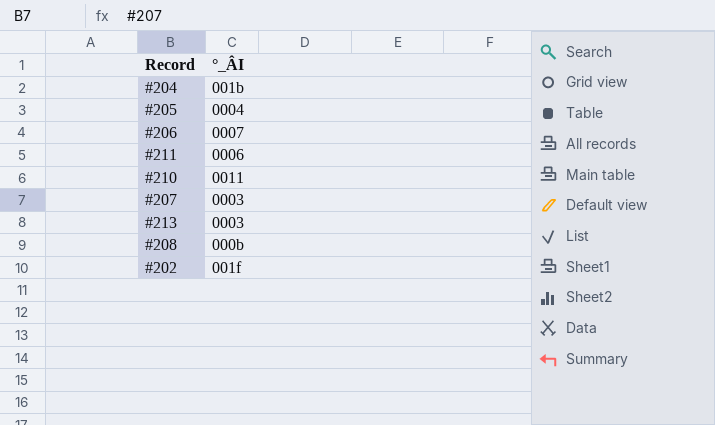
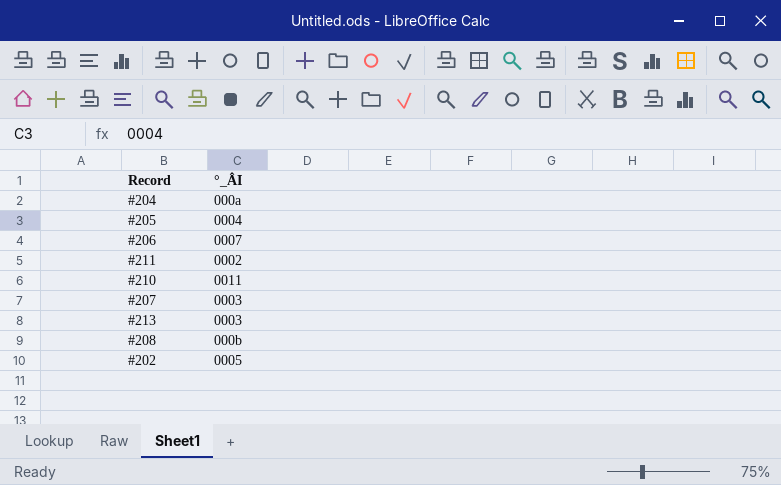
#204 | °_ÂI: 001b -> 000a
#211 | °_ÂI: 0006 -> 0002
#202 | °_ÂI: 001f -> 0005

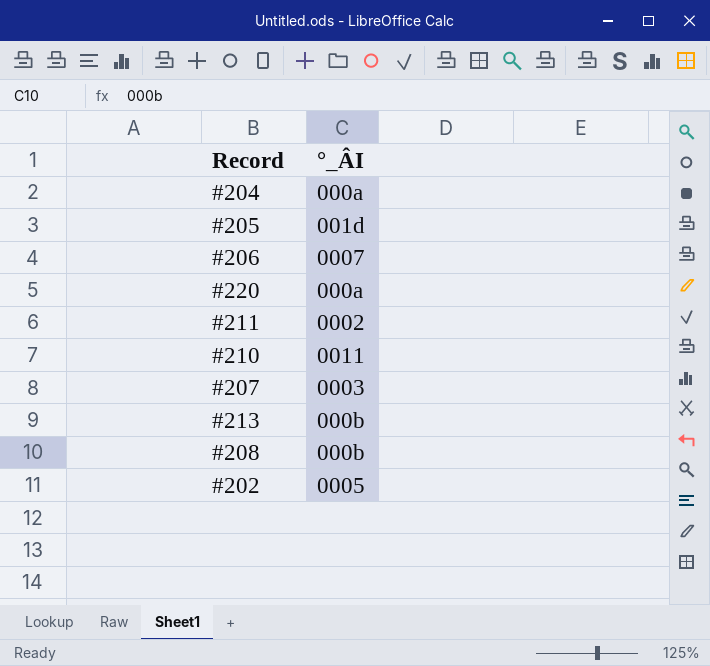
#205 | °_ÂI: 0004 -> 001d
row #220: none -> 000a
#213 | °_ÂI: 0003 -> 000b

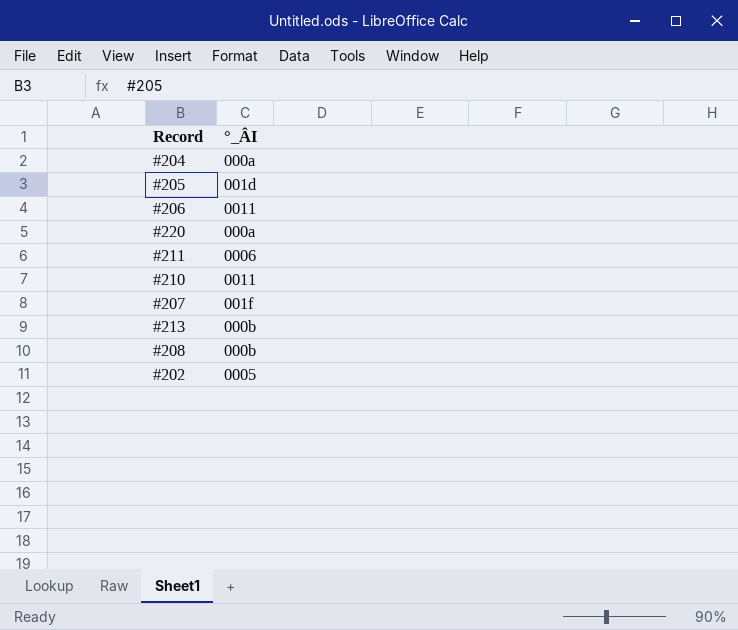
#206 | °_ÂI: 0007 -> 0011
#211 | °_ÂI: 0002 -> 0006
#207 | °_ÂI: 0003 -> 001f

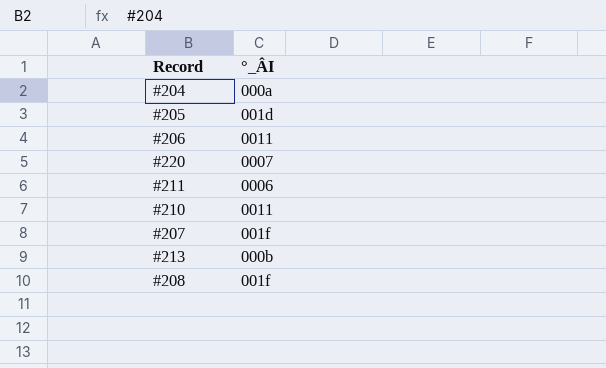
row #202: 0005 -> none
#220 | °_ÂI: 000a -> 0007
#208 | °_ÂI: 000b -> 001f

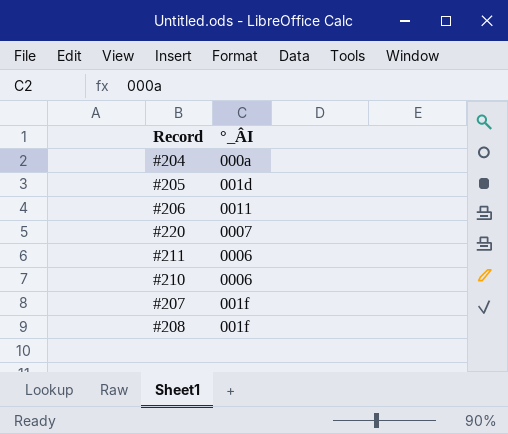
row #213: 000b -> none
#210 | °_ÂI: 0011 -> 0006

